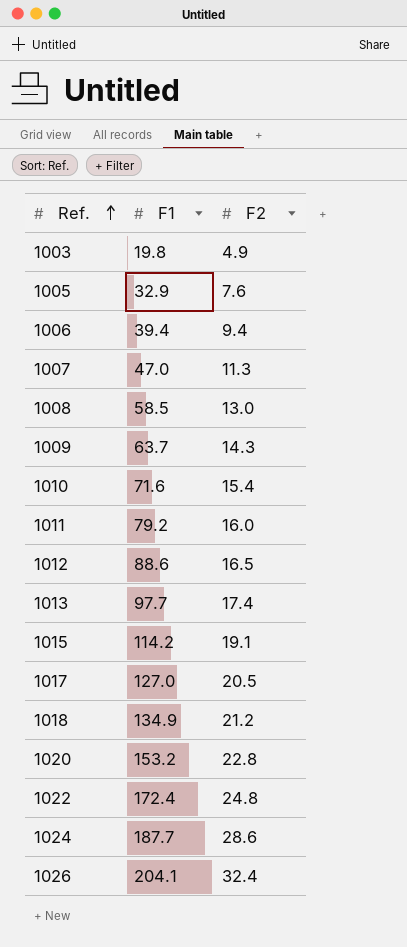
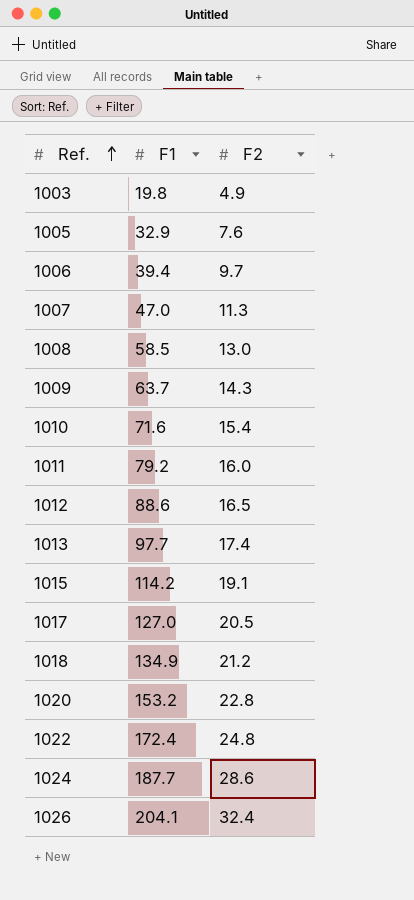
1006 | F2: 9.4 -> 9.7

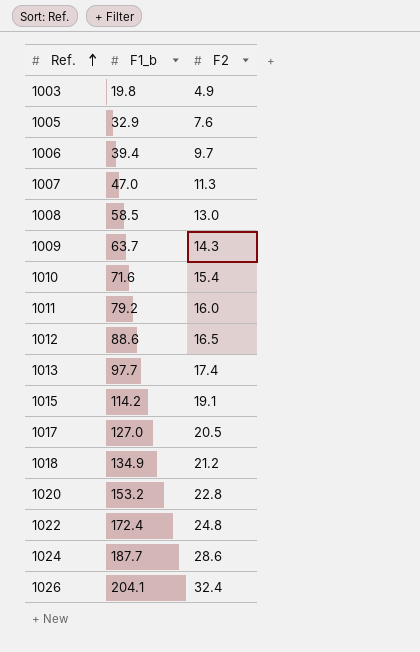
column name: F1 -> F1_b

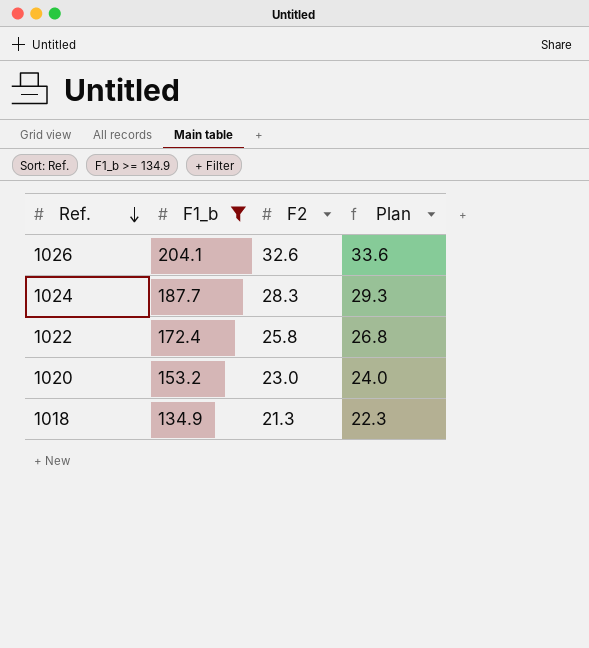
filter: none -> F1_b >= 134.9
row order: Ref. ascending -> Ref. descending
column Plan | formula: none -> [F2] + 1
1026 | F2: 32.4 -> 32.6
1024 | F2: 28.6 -> 28.3
1022 | F2: 24.8 -> 25.8
1020 | F2: 22.8 -> 23.0
1018 | F2: 21.2 -> 21.3

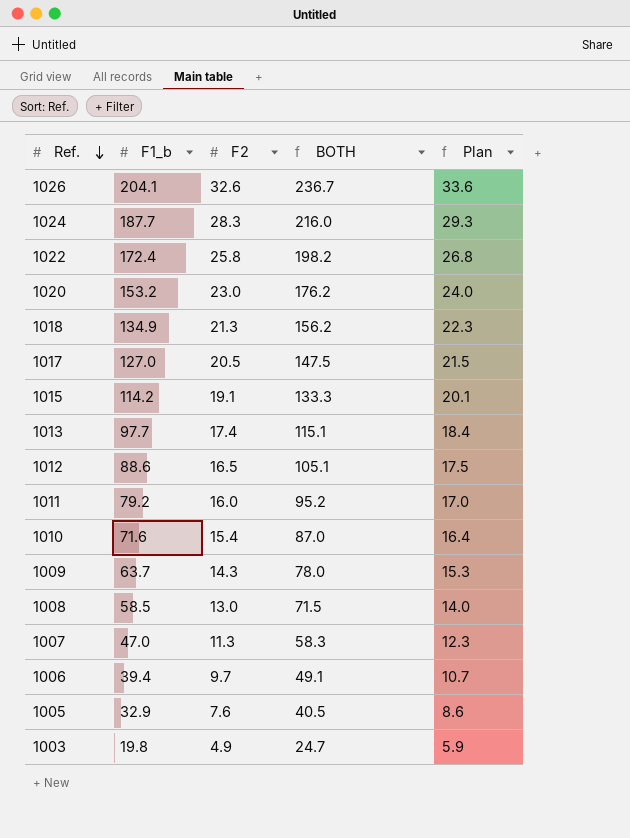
filter: F1_b >= 134.9 -> none
column BOTH | formula: none -> [F1_b] + [F2]

